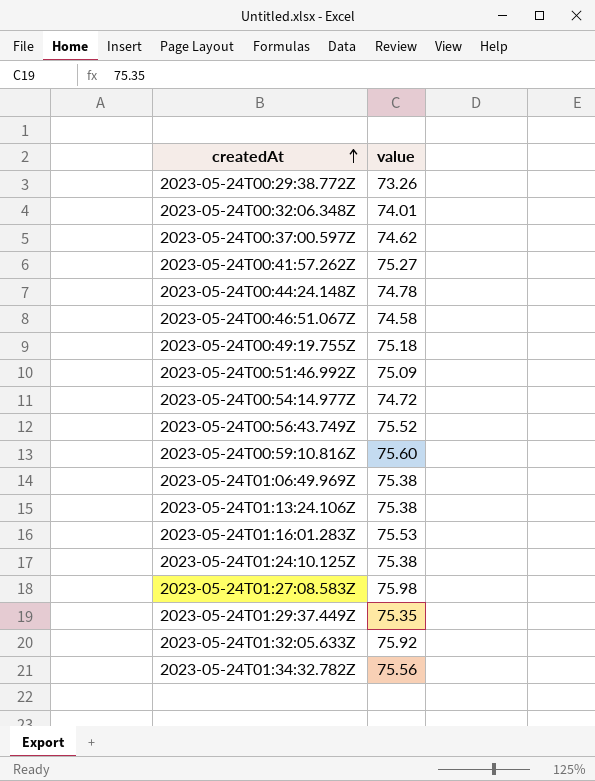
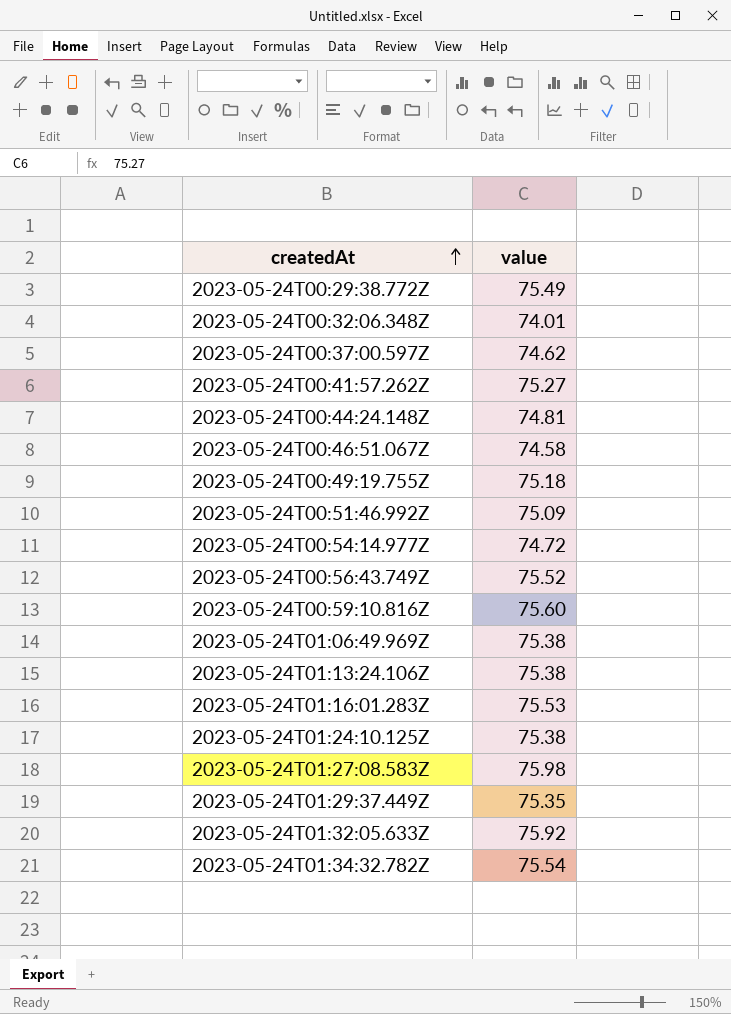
2023-05-24T00:29:38.772Z | value: 73.26 -> 75.49
2023-05-24T00:44:24.148Z | value: 74.78 -> 74.81
2023-05-24T01:34:32.782Z | value: 75.56 -> 75.54

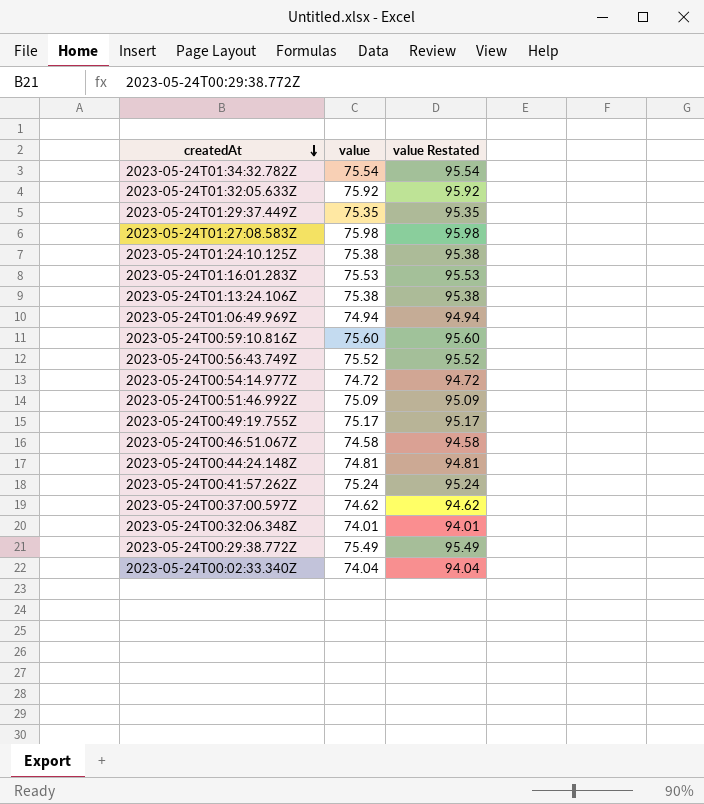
row order: createdAt ascending -> createdAt descending
column value Restated | formula: none -> [value] + 20
2023-05-24T01:06:49.969Z | value: 75.38 -> 74.94
2023-05-24T00:49:19.755Z | value: 75.18 -> 75.17
2023-05-24T00:41:57.262Z | value: 75.27 -> 75.24
row 2023-05-24T00:02:33.340Z: none -> 74.04 | 94.04

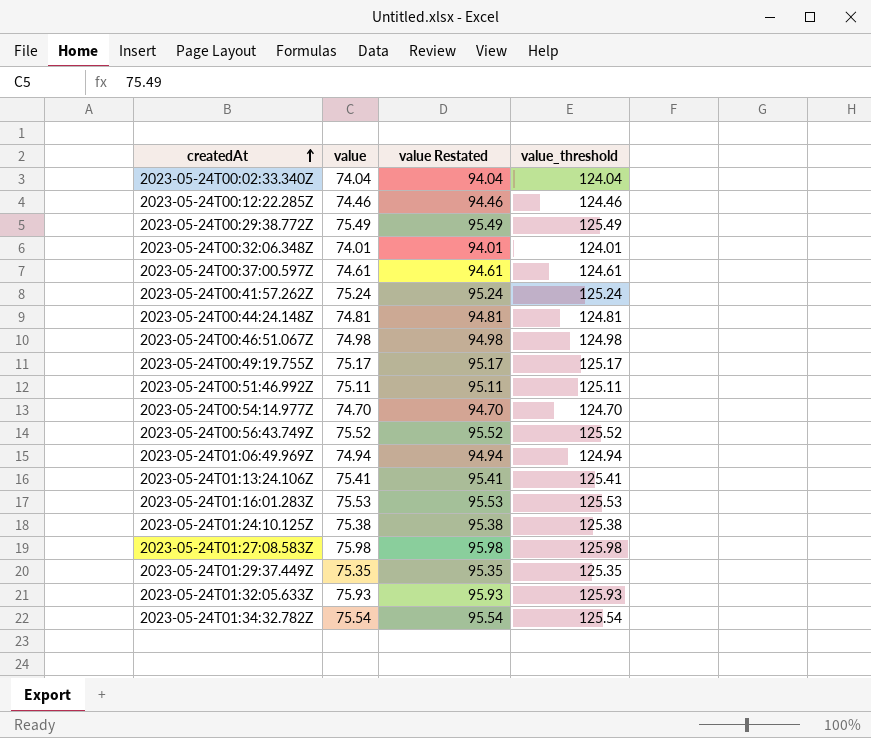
row order: createdAt descending -> createdAt ascending
column value_threshold | formula: none -> [value] + 50
row 2023-05-24T00:59:10.816Z: 75.60 | 95.60 -> none
row 2023-05-24T00:12:22.285Z: none -> 74.46 | 94.46 | 124.46
2023-05-24T00:37:00.597Z | value: 74.62 -> 74.61
2023-05-24T00:37:00.597Z | value Restated: 94.62 -> 94.61
2023-05-24T00:46:51.067Z | value: 74.58 -> 74.98
2023-05-24T00:46:51.067Z | value Restated: 94.58 -> 94.98
2023-05-24T00:51:46.992Z | value: 75.09 -> 75.11
2023-05-24T00:51:46.992Z | value Restated: 95.09 -> 95.11
2023-05-24T00:54:14.977Z | value: 74.72 -> 74.70
2023-05-24T00:54:14.977Z | value Restated: 94.72 -> 94.70
2023-05-24T01:13:24.106Z | value: 75.38 -> 75.41
2023-05-24T01:13:24.106Z | value Restated: 95.38 -> 95.41
2023-05-24T01:32:05.633Z | value: 75.92 -> 75.93
2023-05-24T01:32:05.633Z | value Restated: 95.92 -> 95.93

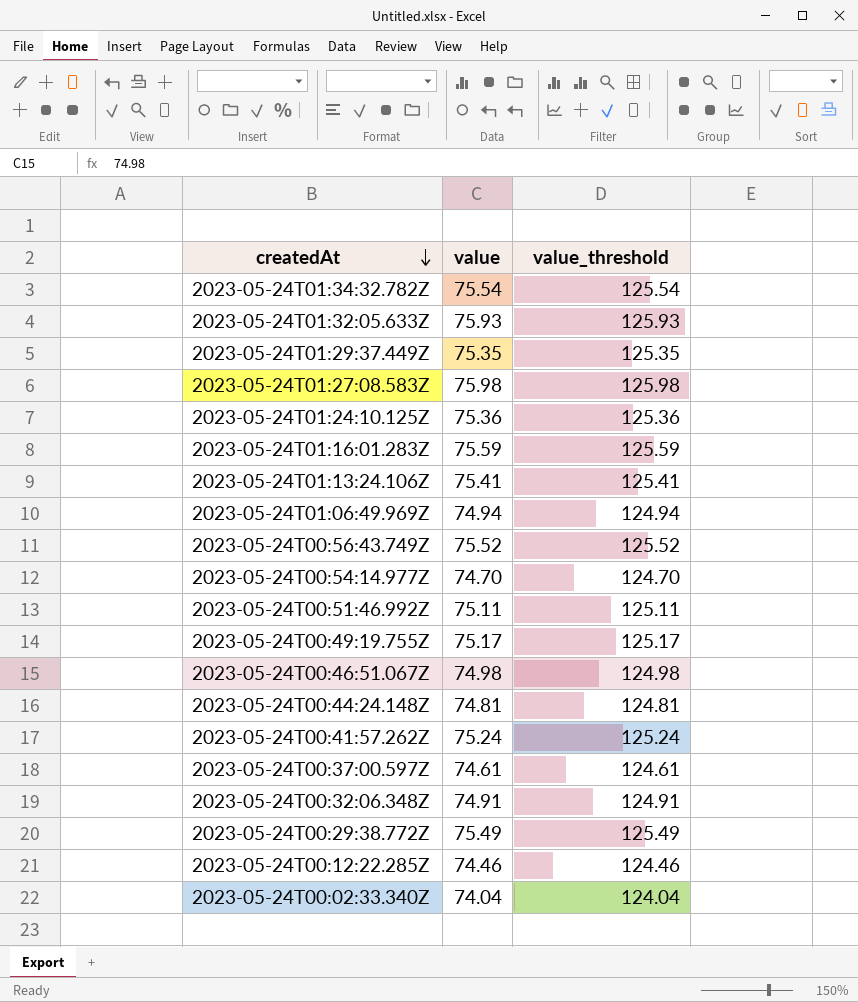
row order: createdAt ascending -> createdAt descending
column value Restated | formula: [value] + 20 -> none
2023-05-24T01:24:10.125Z | value: 75.38 -> 75.36
2023-05-24T01:24:10.125Z | value_threshold: 125.38 -> 125.36
2023-05-24T01:16:01.283Z | value: 75.53 -> 75.59
2023-05-24T01:16:01.283Z | value_threshold: 125.53 -> 125.59
2023-05-24T00:32:06.348Z | value: 74.01 -> 74.91
2023-05-24T00:32:06.348Z | value_threshold: 124.01 -> 124.91

